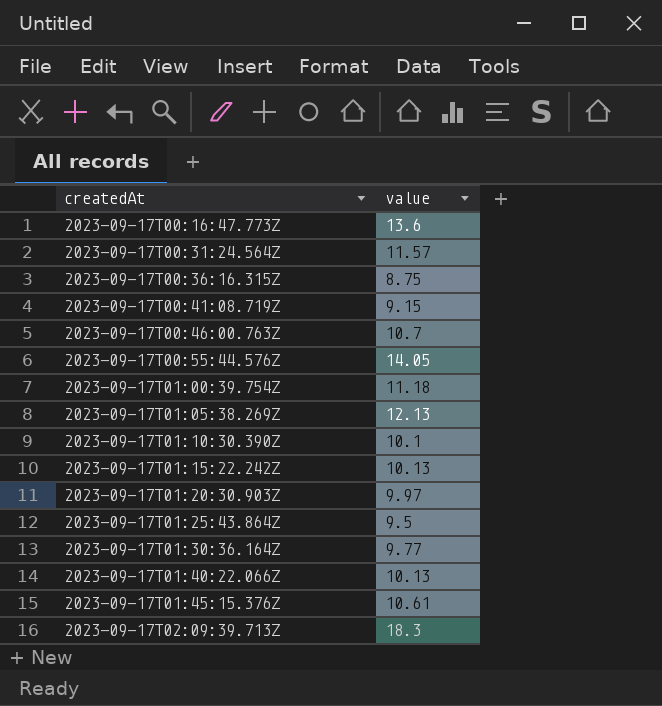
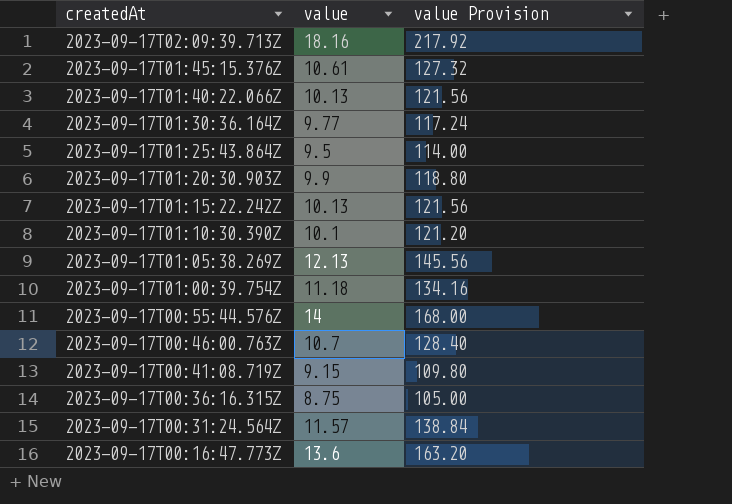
row order: createdAt ascending -> createdAt descending
column value Provision | formula: none -> [value] * 12
2023-09-17T02:09:39.713Z | value: 18.3 -> 18.16
2023-09-17T01:20:30.903Z | value: 9.97 -> 9.9
2023-09-17T00:55:44.576Z | value: 14.05 -> 14

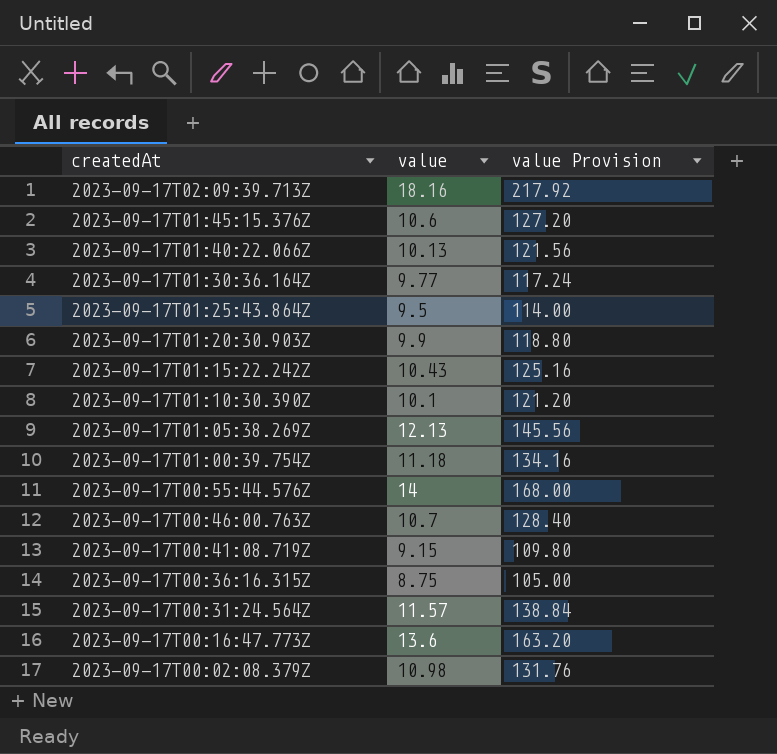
2023-09-17T01:45:15.376Z | value: 10.61 -> 10.6
2023-09-17T01:45:15.376Z | value Provision: 127.32 -> 127.20
2023-09-17T01:15:22.242Z | value: 10.13 -> 10.43
2023-09-17T01:15:22.242Z | value Provision: 121.56 -> 125.16
row 2023-09-17T00:02:08.379Z: none -> 10.98 | 131.76

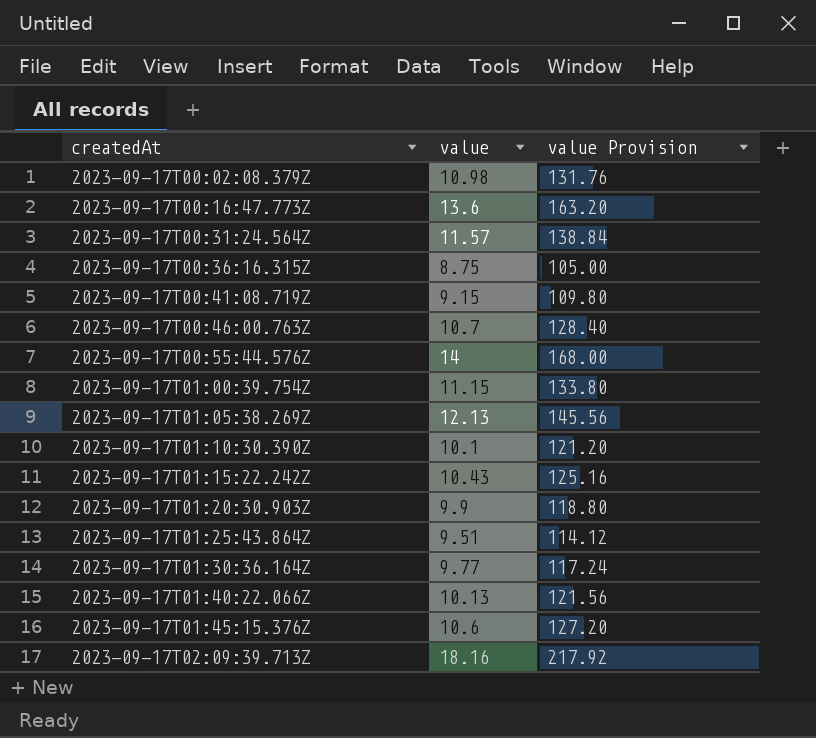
row order: createdAt descending -> createdAt ascending
2023-09-17T01:00:39.754Z | value: 11.18 -> 11.15
2023-09-17T01:00:39.754Z | value Provision: 134.16 -> 133.80
2023-09-17T01:25:43.864Z | value: 9.5 -> 9.51
2023-09-17T01:25:43.864Z | value Provision: 114.00 -> 114.12

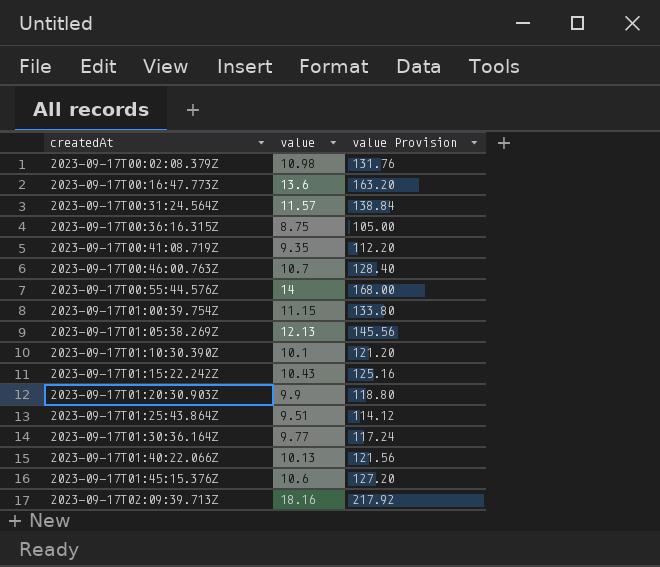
2023-09-17T00:41:08.719Z | value: 9.15 -> 9.35
2023-09-17T00:41:08.719Z | value Provision: 109.80 -> 112.20

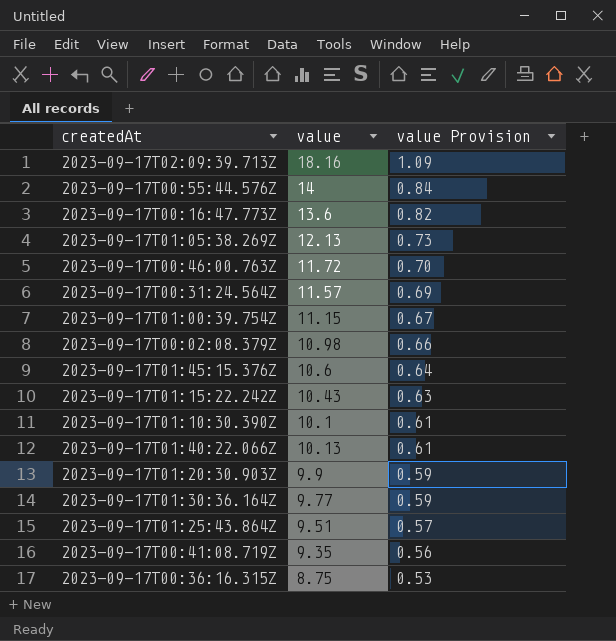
row order: createdAt ascending -> value Provision descending
column value Provision | formula: [value] * 12 -> [value] * 0.06
2023-09-17T00:46:00.763Z | value: 10.7 -> 11.72

